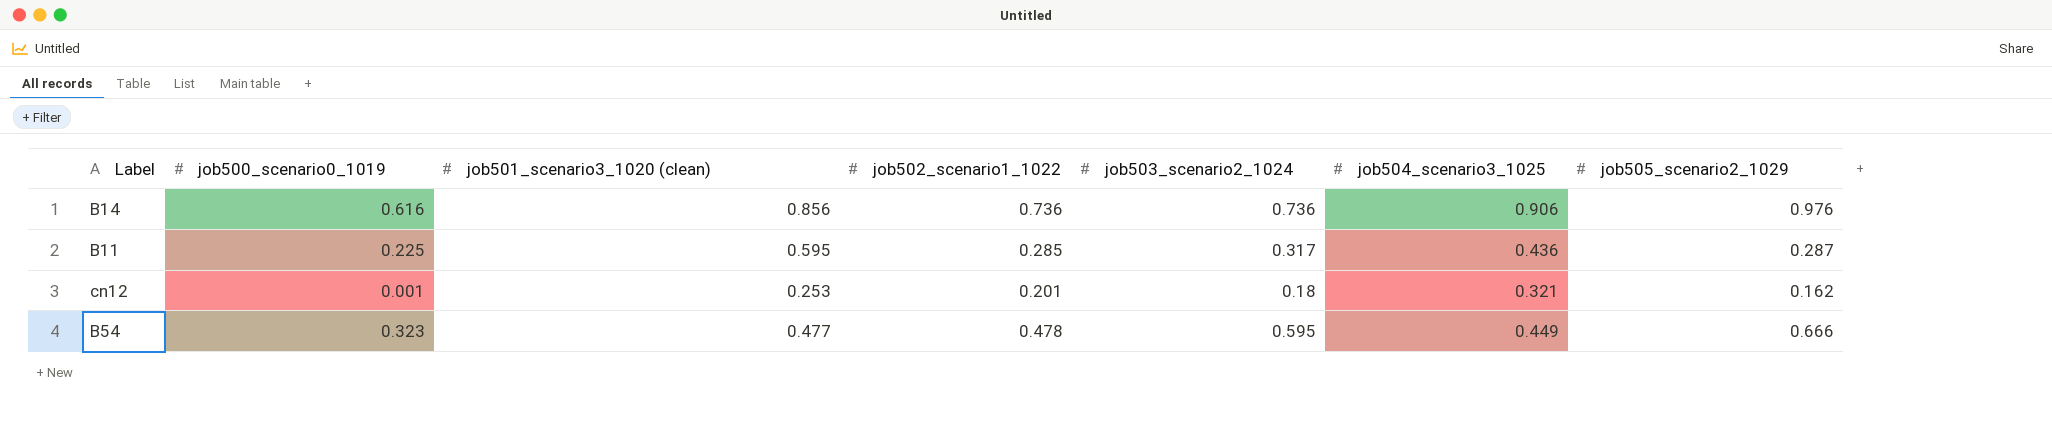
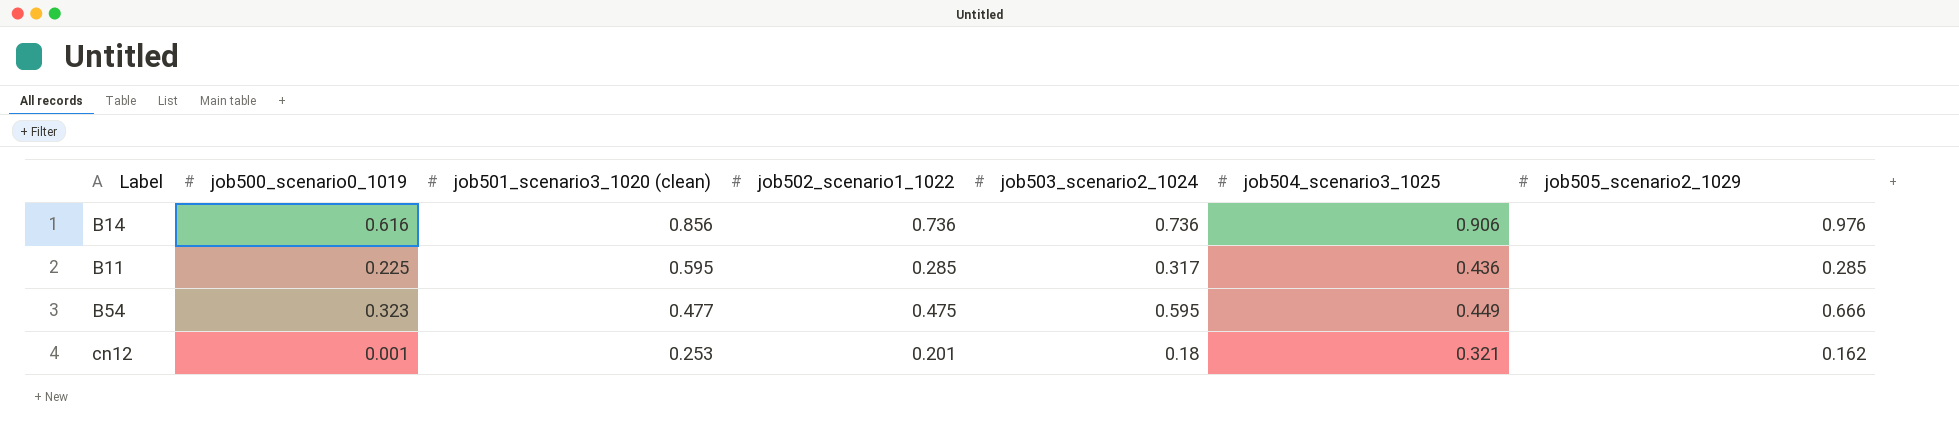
row order: none -> job501_scenario3_1020 (clean) descending
B11 | job505_scenario2_1029: 0.287 -> 0.285
B54 | job502_scenario1_1022: 0.478 -> 0.475

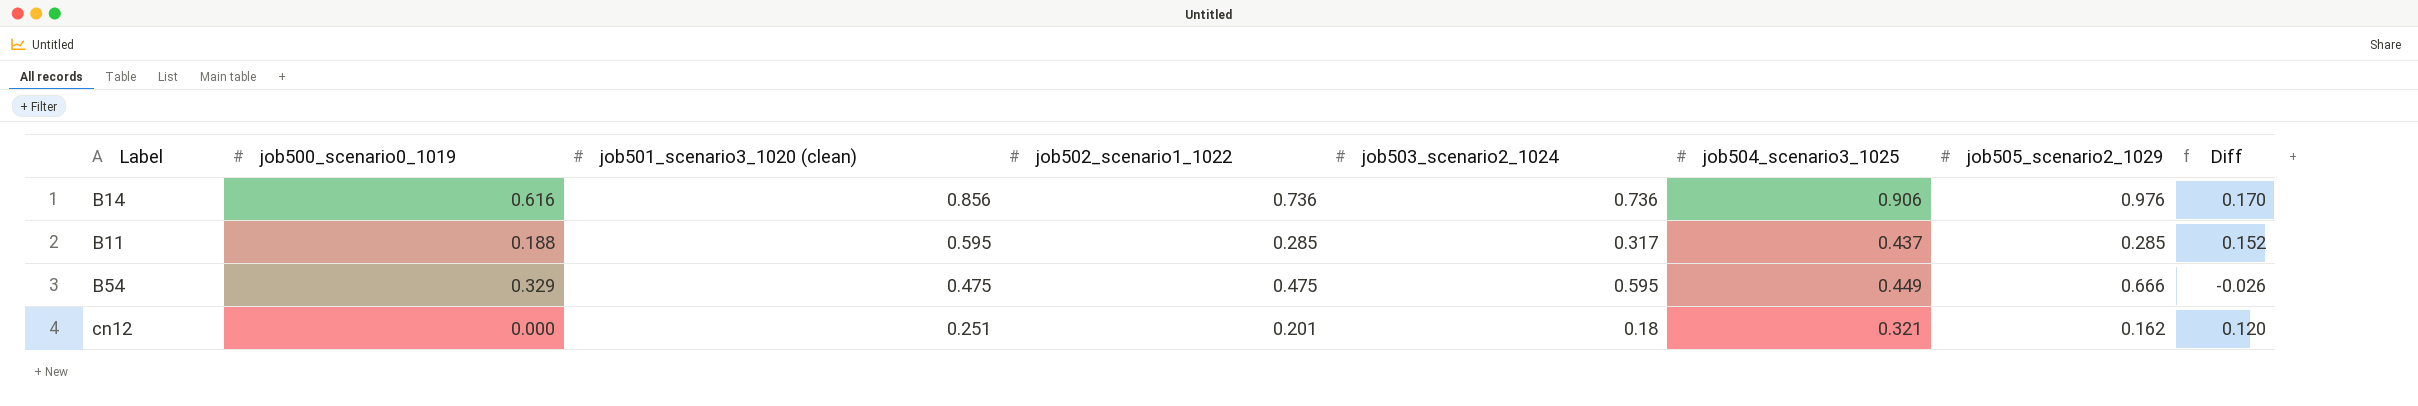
column Diff | formula: none -> [job504_scenario3_1025] - [job502_scenario1_1022]
B11 | job500_scenario0_1019: 0.225 -> 0.188
B11 | job504_scenario3_1025: 0.436 -> 0.437
B54 | job500_scenario0_1019: 0.323 -> 0.329
B54 | job501_scenario3_1020 (clean): 0.477 -> 0.475
cn12 | job500_scenario0_1019: 0.001 -> 0.000
cn12 | job501_scenario3_1020 (clean): 0.253 -> 0.251

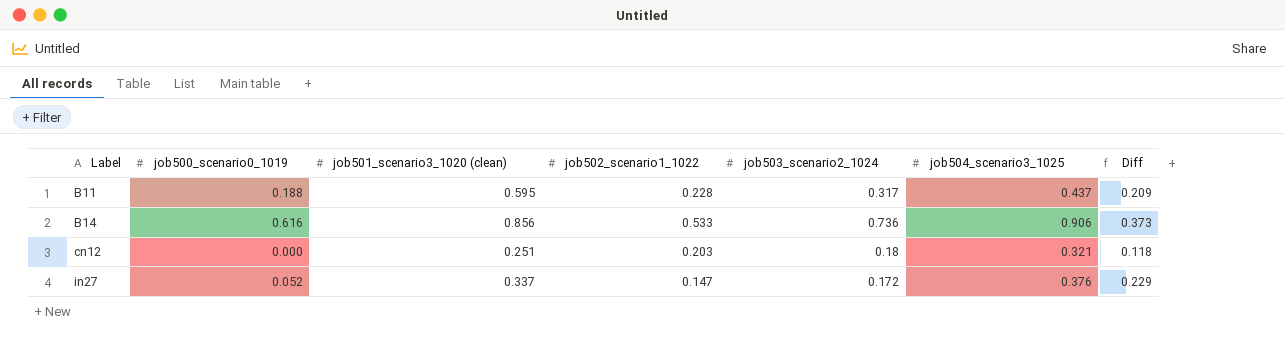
row order: job501_scenario3_1020 (clean) descending -> Label ascending
column job505_scenario2_1029 | position: 7 -> none
row B54: 0.329 | 0.475 | 0.475 | 0.595 | 0.449 | 0.666 | -0.026 -> none
B11 | job502_scenario1_1022: 0.285 -> 0.228
B11 | Diff: 0.152 -> 0.209
B14 | job502_scenario1_1022: 0.736 -> 0.533
B14 | Diff: 0.170 -> 0.373
cn12 | job502_scenario1_1022: 0.201 -> 0.203
cn12 | Diff: 0.120 -> 0.118
row in27: none -> 0.052 | 0.337 | 0.147 | 0.172 | 0.376 | 0.229

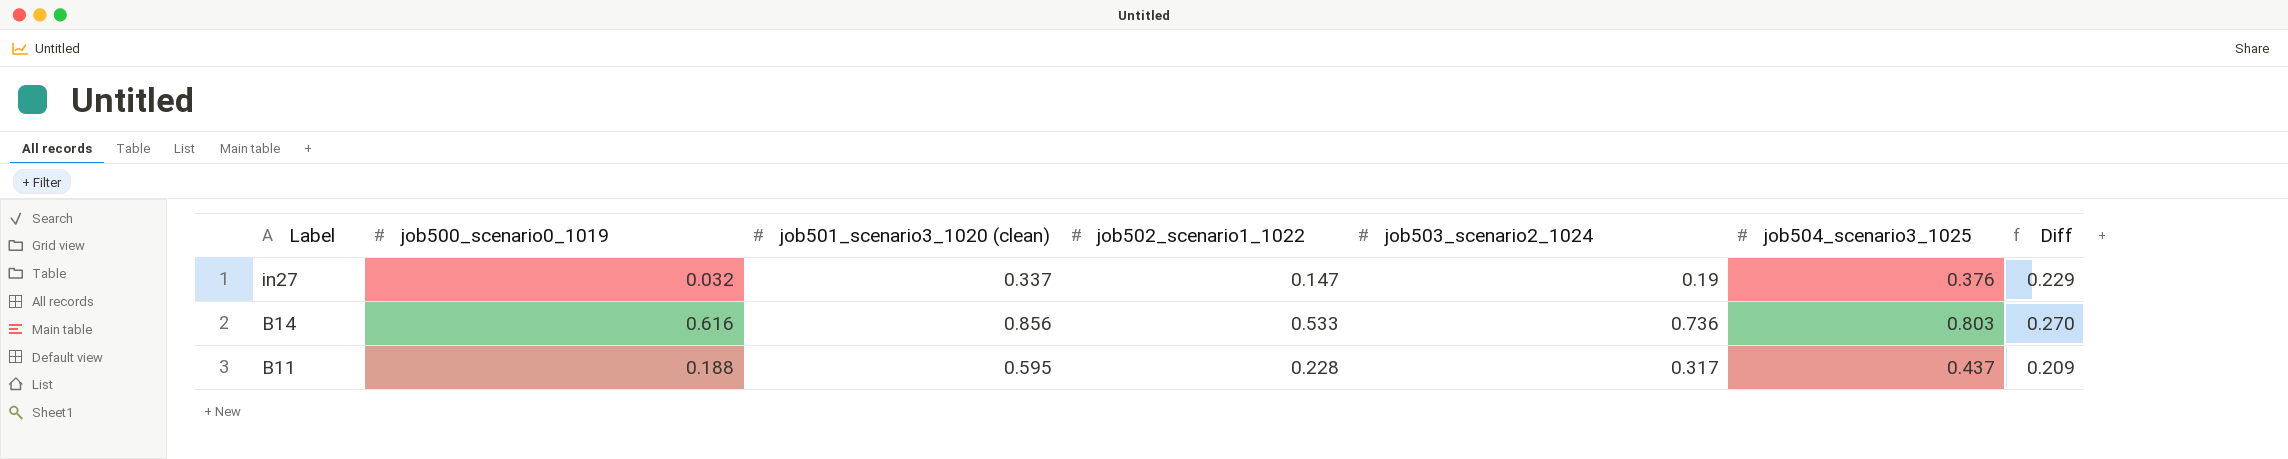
row order: Label ascending -> Label descending
row cn12: 0.000 | 0.251 | 0.203 | 0.18 | 0.321 | 0.118 -> none
in27 | job500_scenario0_1019: 0.052 -> 0.032
in27 | job503_scenario2_1024: 0.172 -> 0.19
B14 | job504_scenario3_1025: 0.906 -> 0.803
B14 | Diff: 0.373 -> 0.270

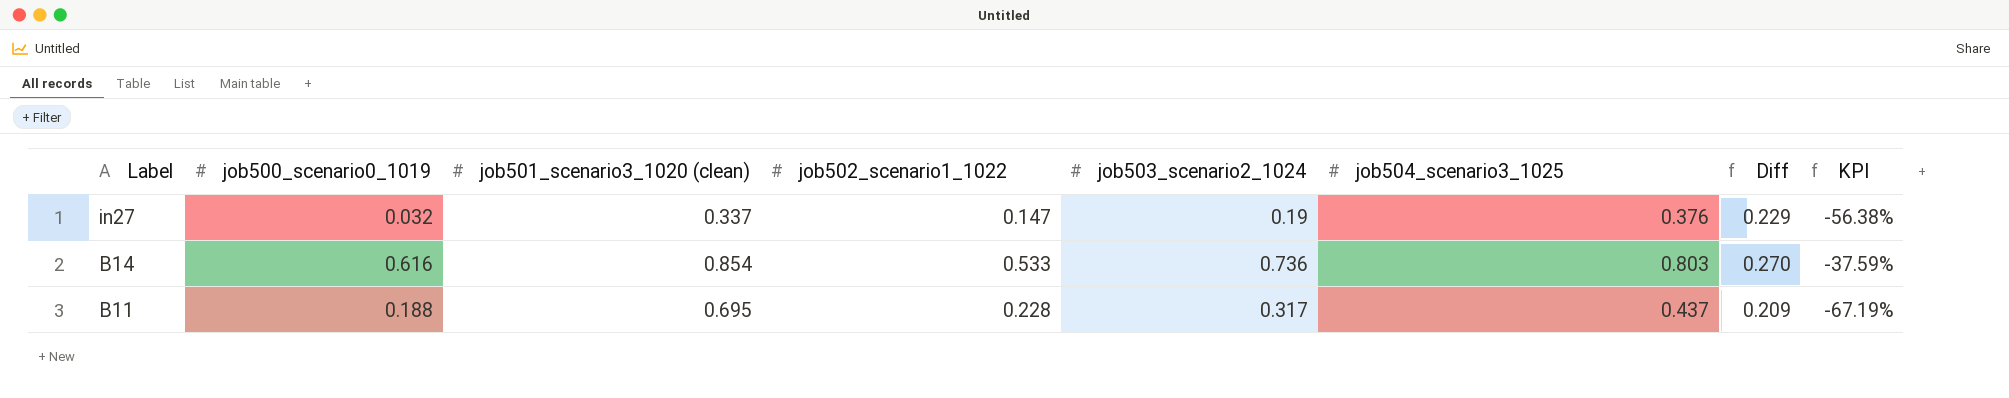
column KPI | formula: none -> ([job502_scenario1_1022] - [job501_scenario3_1020 (clean)]) / [job501_scenario3_1020 (clean)]
B14 | job501_scenario3_1020 (clean): 0.856 -> 0.854
B11 | job501_scenario3_1020 (clean): 0.595 -> 0.695

